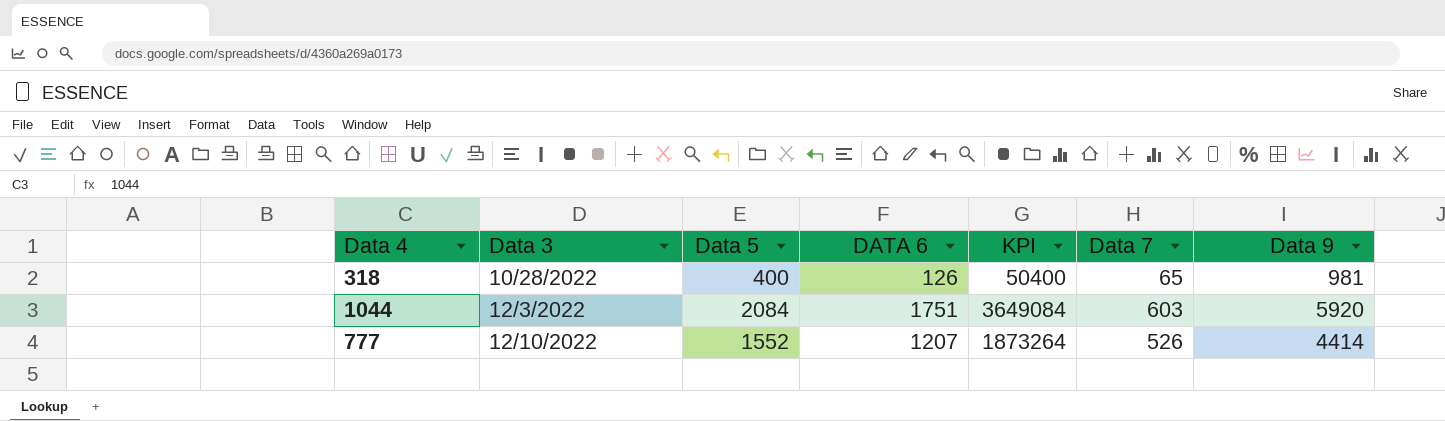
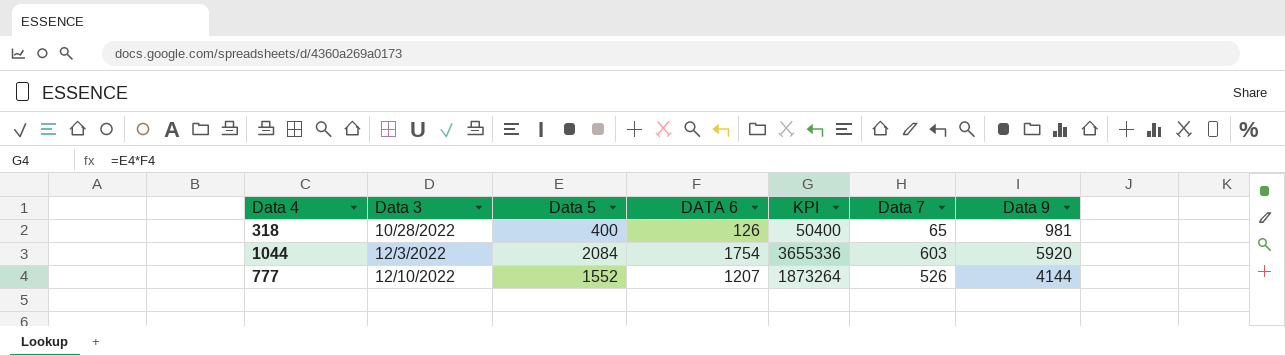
1044 | DATA 6: 1751 -> 1754
1044 | KPI: 3649084 -> 3655336
777 | Data 9: 4414 -> 4144

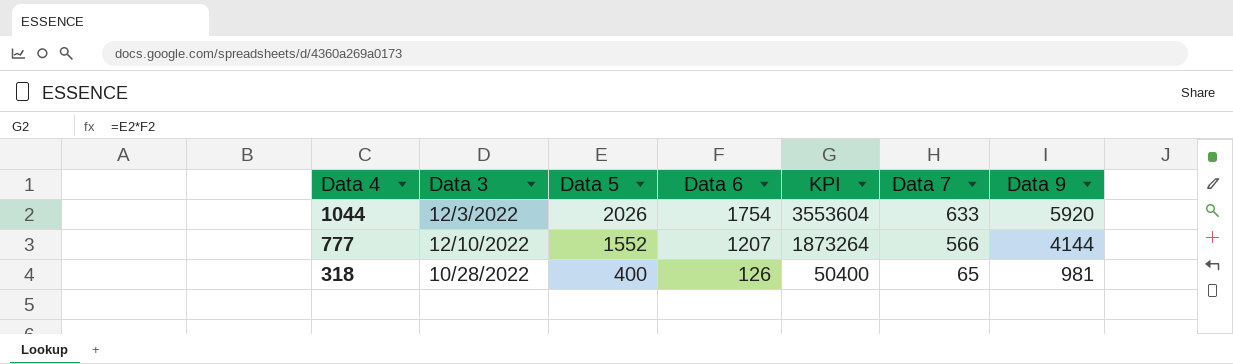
row order: Data 3 ascending -> Data 4 descending
column name: DATA 6 -> Data 6
1044 | Data 5: 2084 -> 2026
1044 | KPI: 3655336 -> 3553604
1044 | Data 7: 603 -> 633
777 | Data 7: 526 -> 566

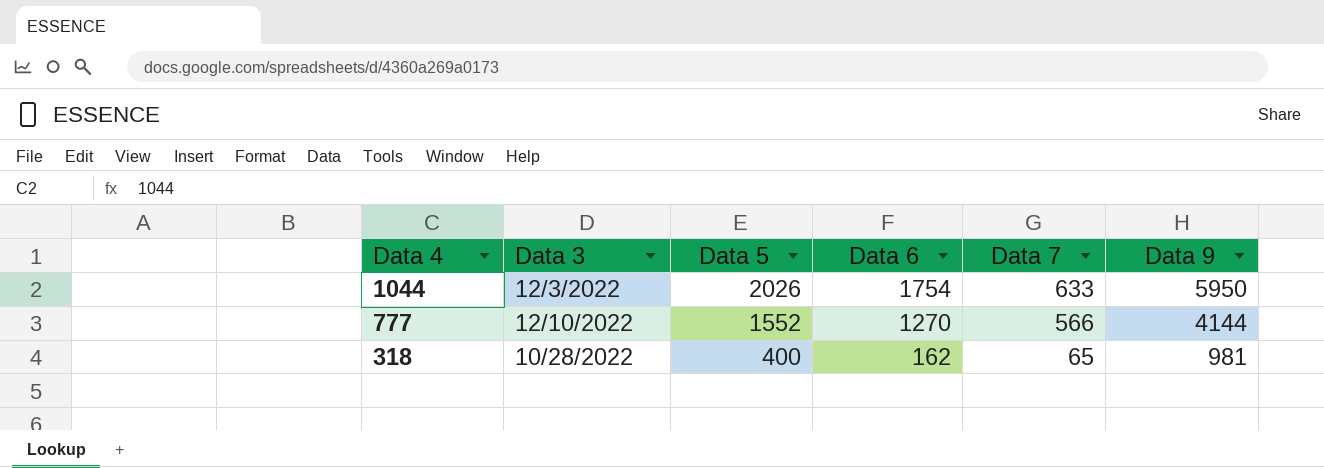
column KPI | formula: [Data 5] * [Data 6] -> none
1044 | Data 9: 5920 -> 5950
777 | Data 6: 1207 -> 1270
318 | Data 6: 126 -> 162

